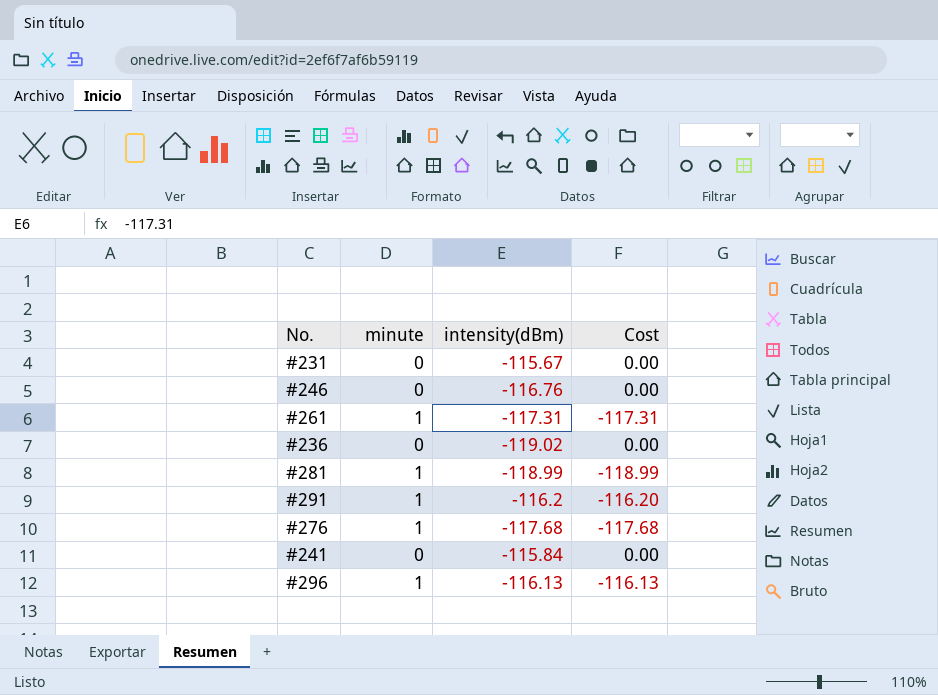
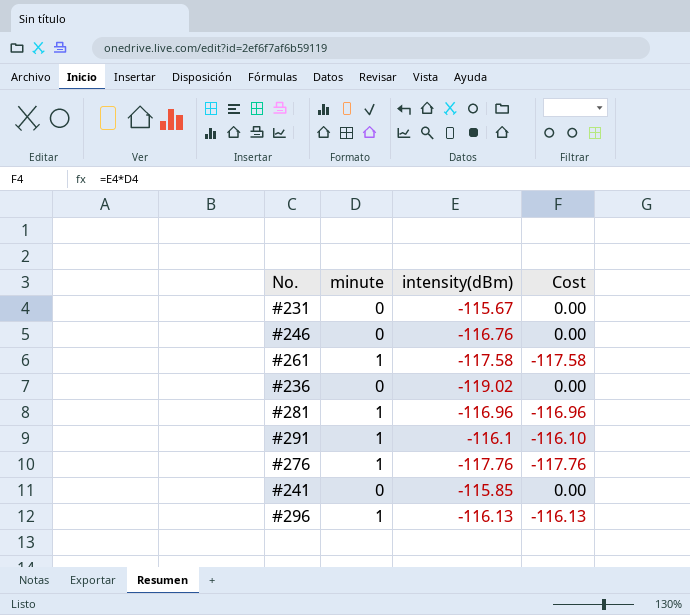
#261 | intensity(dBm): -117.31 -> -117.58
#261 | Cost: -117.31 -> -117.58
#281 | intensity(dBm): -118.99 -> -116.96
#281 | Cost: -118.99 -> -116.96
#291 | intensity(dBm): -116.2 -> -116.1
#291 | Cost: -116.20 -> -116.10
#276 | intensity(dBm): -117.68 -> -117.76
#276 | Cost: -117.68 -> -117.76
#241 | intensity(dBm): -115.84 -> -115.85

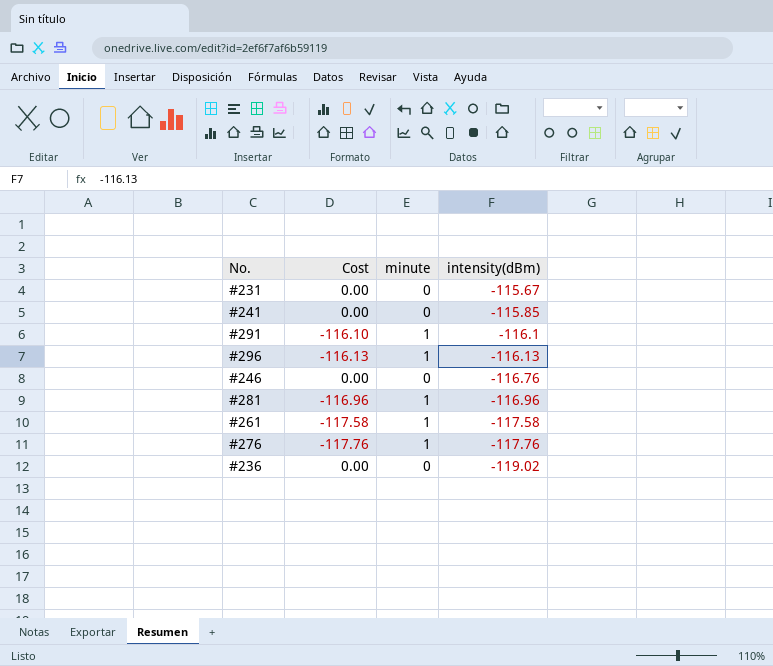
row order: none -> intensity(dBm) descending
column Cost | position: 4 -> 2

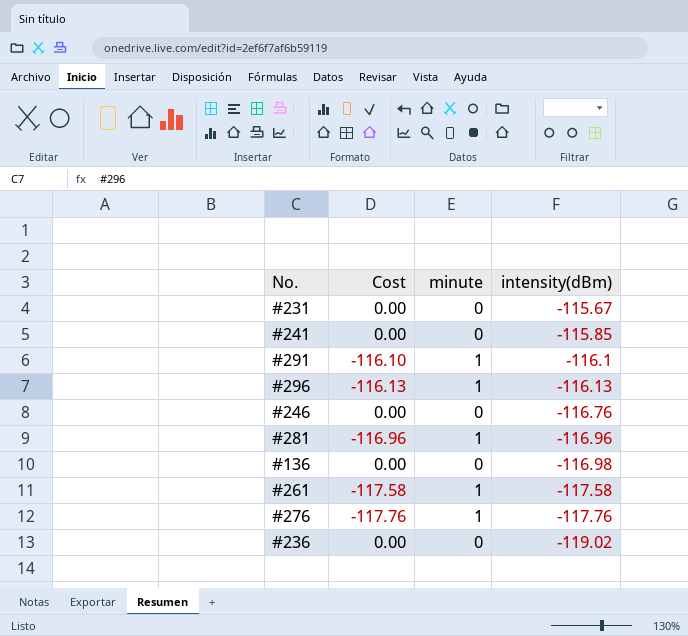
row #136: none -> 0.00 | 0 | -116.98

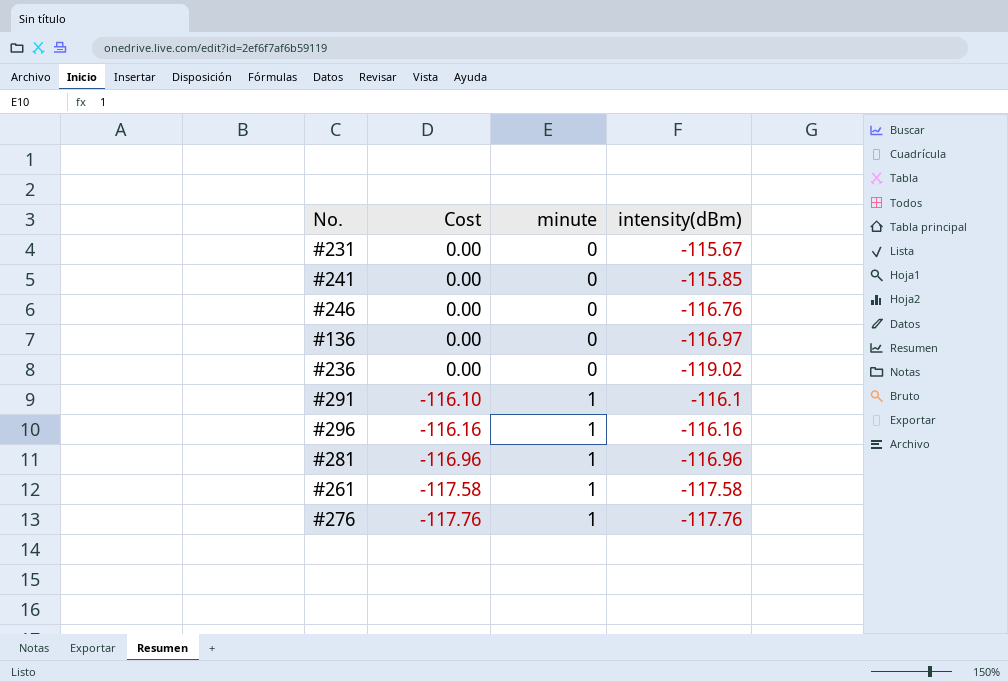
row order: intensity(dBm) descending -> Cost descending
#136 | intensity(dBm): -116.98 -> -116.97
#296 | Cost: -116.13 -> -116.16
#296 | intensity(dBm): -116.13 -> -116.16

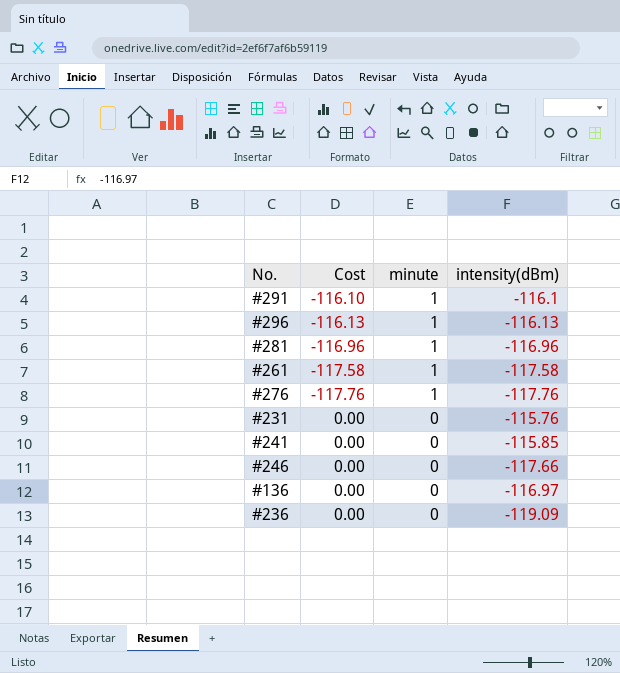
row order: Cost descending -> minute descending
#296 | Cost: -116.16 -> -116.13
#296 | intensity(dBm): -116.16 -> -116.13
#231 | intensity(dBm): -115.67 -> -115.76
#246 | intensity(dBm): -116.76 -> -117.66
#236 | intensity(dBm): -119.02 -> -119.09

